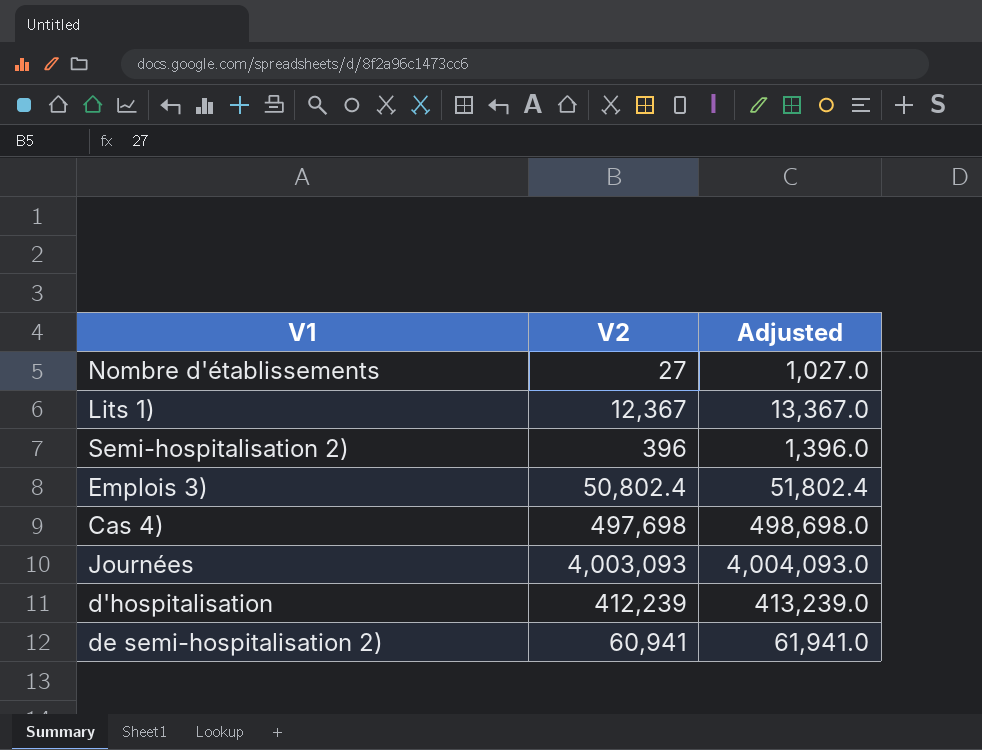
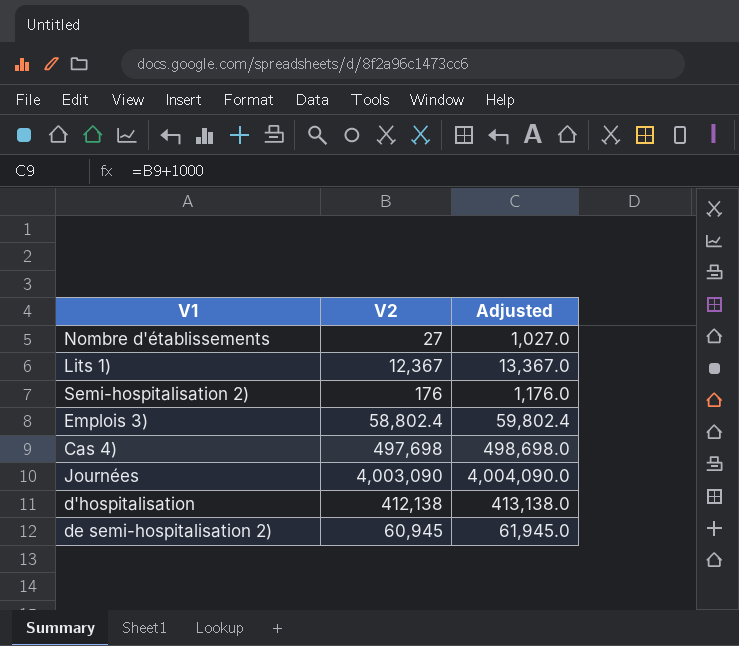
Semi-hospitalisation 2) | V2: 396 -> 176
Semi-hospitalisation 2) | Adjusted: 1,396.0 -> 1,176.0
Emplois 3) | V2: 50,802.4 -> 58,802.4
Emplois 3) | Adjusted: 51,802.4 -> 59,802.4
Journées | V2: 4,003,093 -> 4,003,090
Journées | Adjusted: 4,004,093.0 -> 4,004,090.0
d'hospitalisation | V2: 412,239 -> 412,138
d'hospitalisation | Adjusted: 413,239.0 -> 413,138.0
de semi-hospitalisation 2) | V2: 60,941 -> 60,945
de semi-hospitalisation 2) | Adjusted: 61,941.0 -> 61,945.0

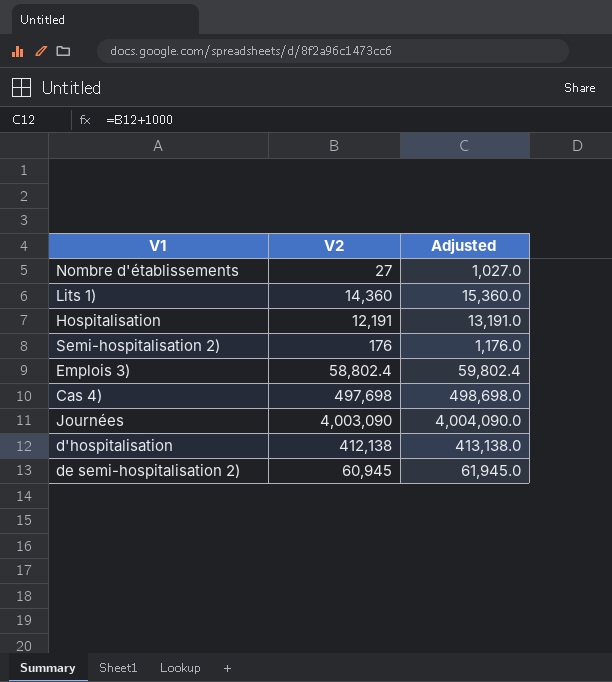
Lits 1) | V2: 12,367 -> 14,360
Lits 1) | Adjusted: 13,367.0 -> 15,360.0
row Hospitalisation: none -> 12,191 | 13,191.0

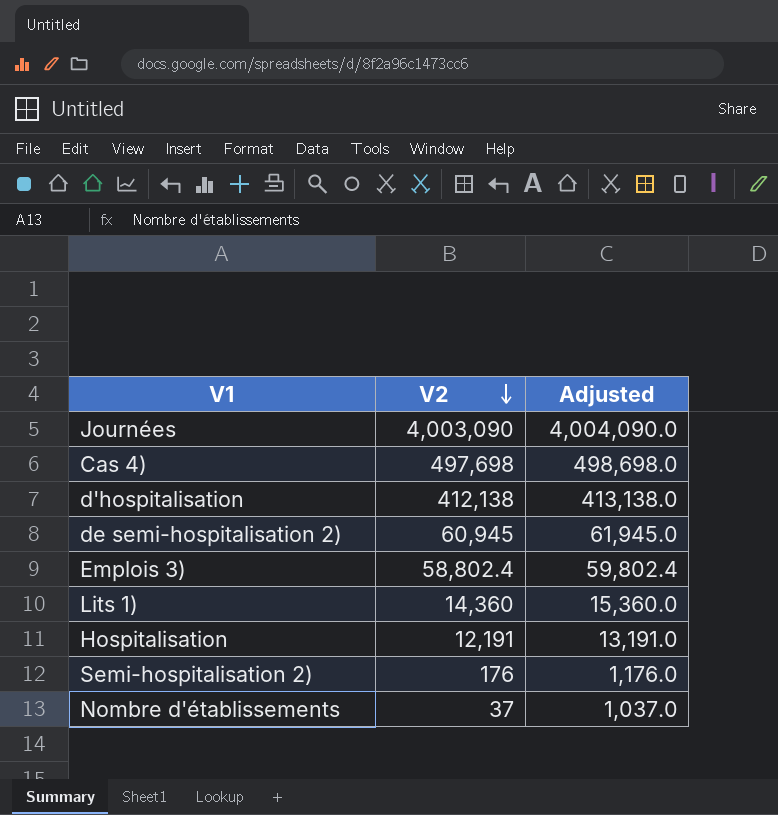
row order: none -> V2 descending
Nombre d'établissements | V2: 27 -> 37
Nombre d'établissements | Adjusted: 1,027.0 -> 1,037.0

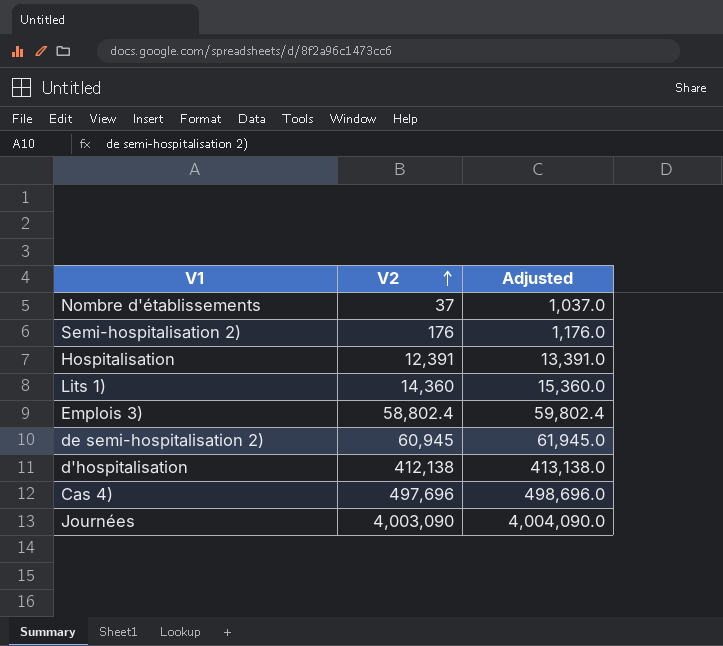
row order: V2 descending -> V2 ascending
Hospitalisation | V2: 12,191 -> 12,391
Hospitalisation | Adjusted: 13,191.0 -> 13,391.0
Cas 4) | V2: 497,698 -> 497,696
Cas 4) | Adjusted: 498,698.0 -> 498,696.0

